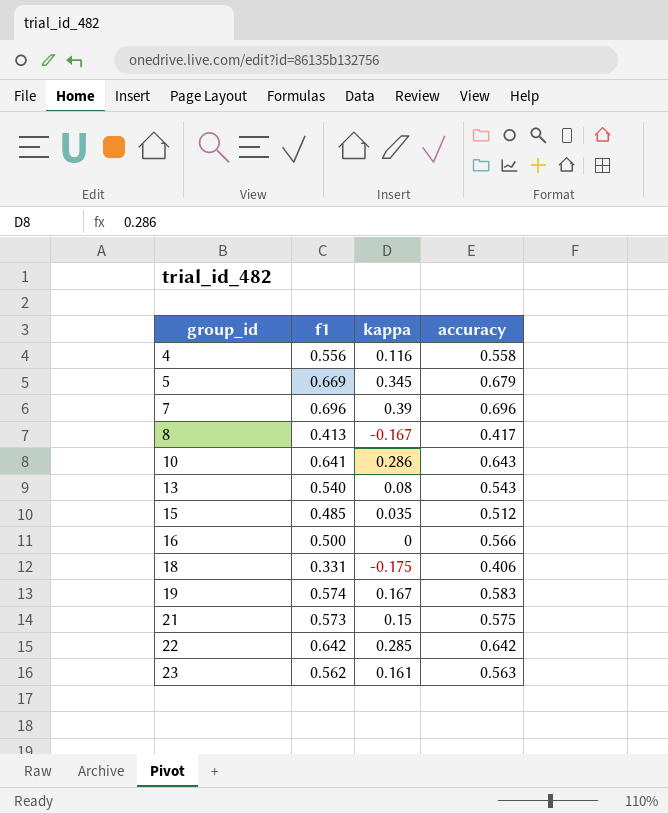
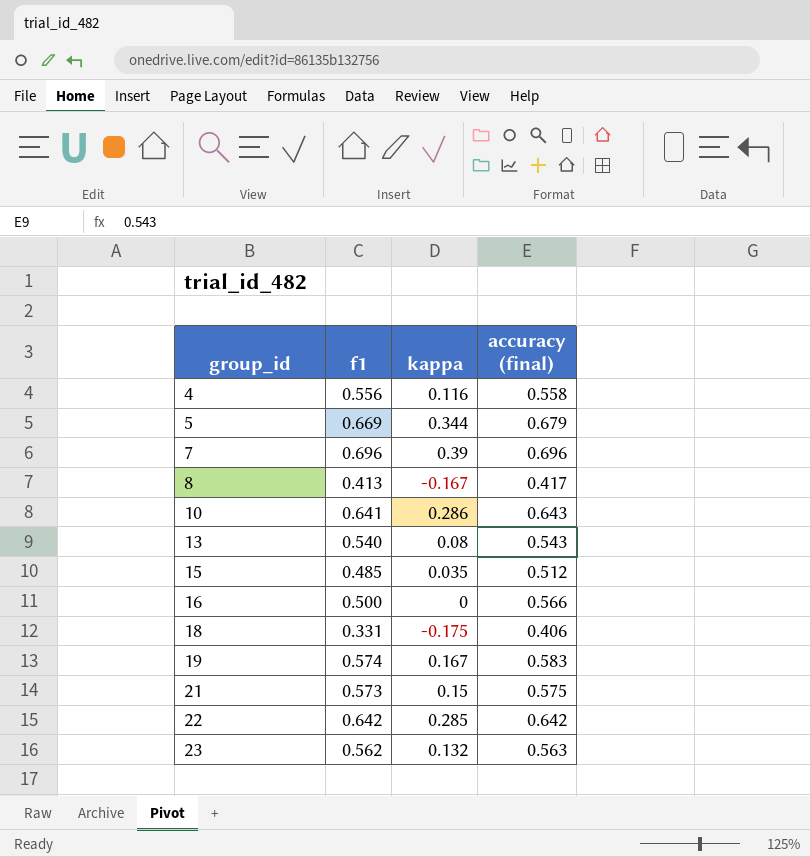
column name: accuracy -> accuracy (final)
5 | kappa: 0.345 -> 0.344
23 | kappa: 0.161 -> 0.132

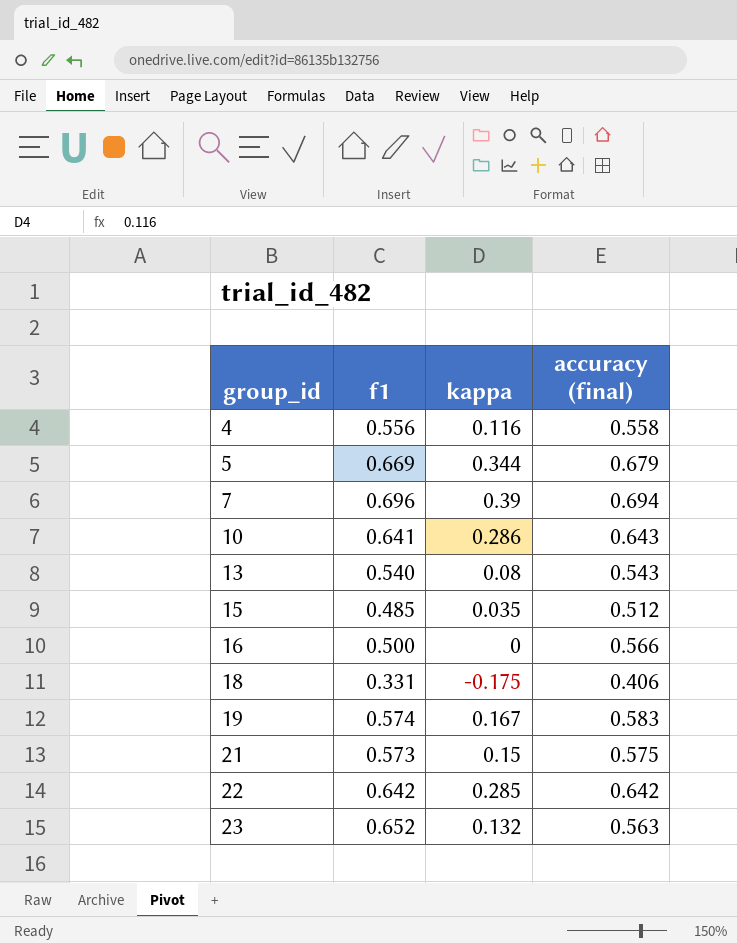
row 8: 0.413 | -0.167 | 0.417 -> none
7 | accuracy (final): 0.696 -> 0.694
23 | f1: 0.562 -> 0.652

